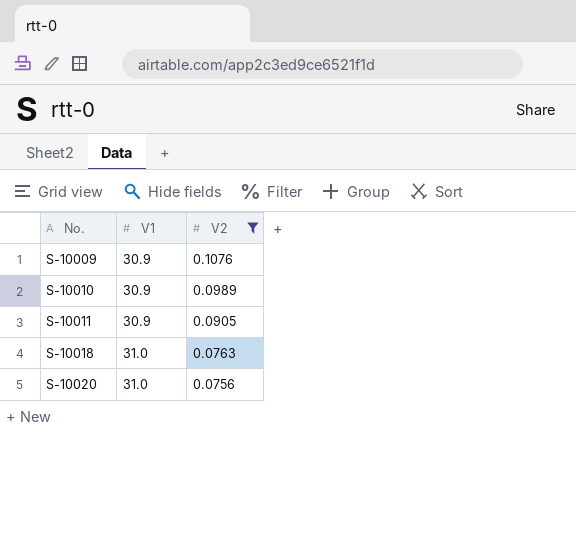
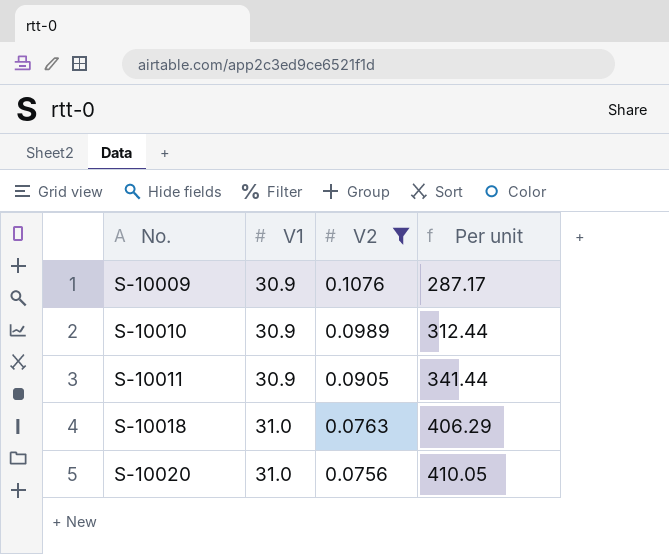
column Per unit | formula: none -> [V1] / [V2]

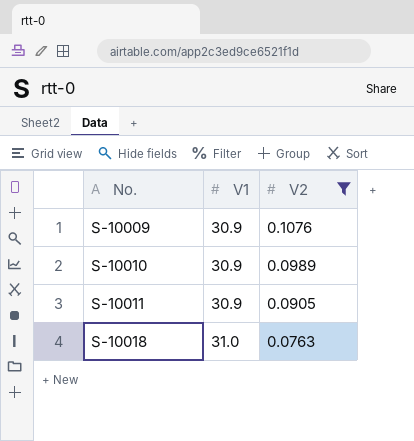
column Per unit | formula: [V1] / [V2] -> none
row S-10020: 31.0 | 0.0756 | 410.05 -> none

